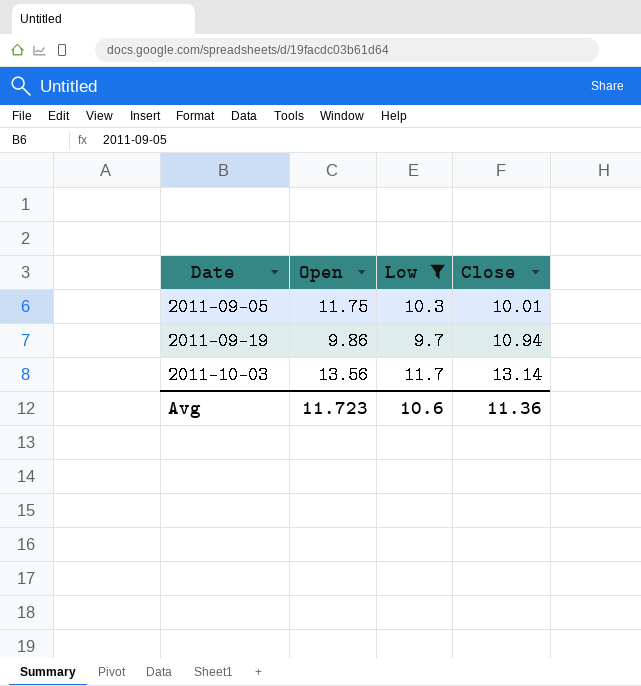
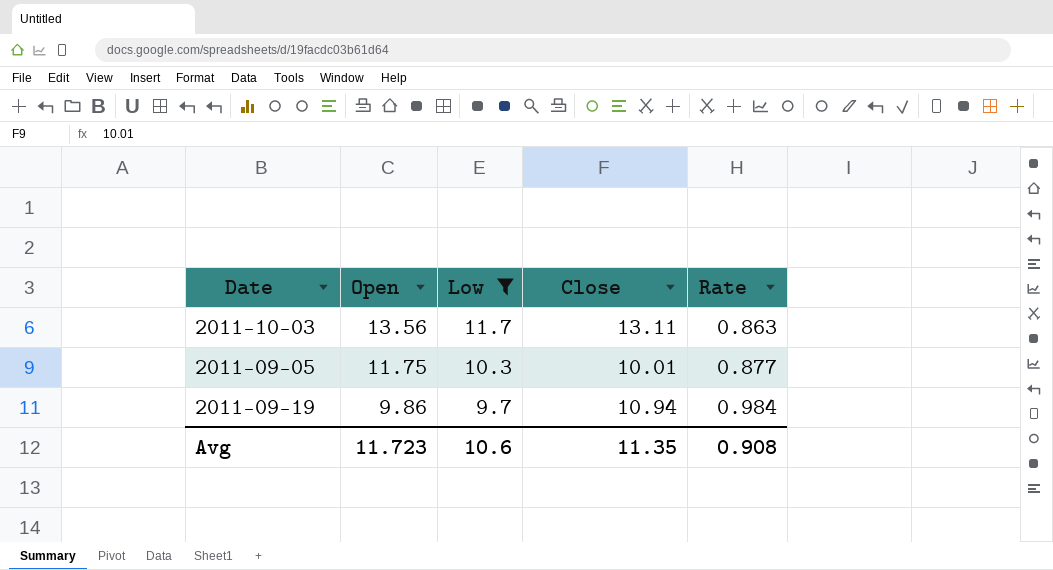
row order: Date ascending -> Open descending
column Rate | formula: none -> [Low] / [Open]
2011-10-03 | Close: 13.14 -> 13.11
Avg | Close: 11.36 -> 11.35

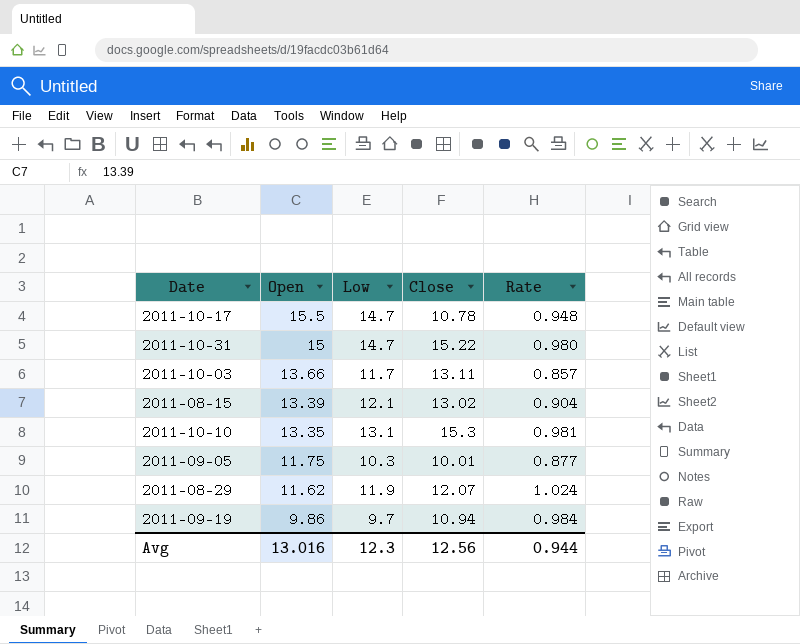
filter: Low <= 11.7 -> none
2011-10-03 | Open: 13.56 -> 13.66
2011-10-03 | Rate: 0.863 -> 0.857
Avg | Open: 11.723 -> 13.016
Avg | Low: 10.6 -> 12.3
Avg | Close: 11.35 -> 12.56
Avg | Rate: 0.908 -> 0.944

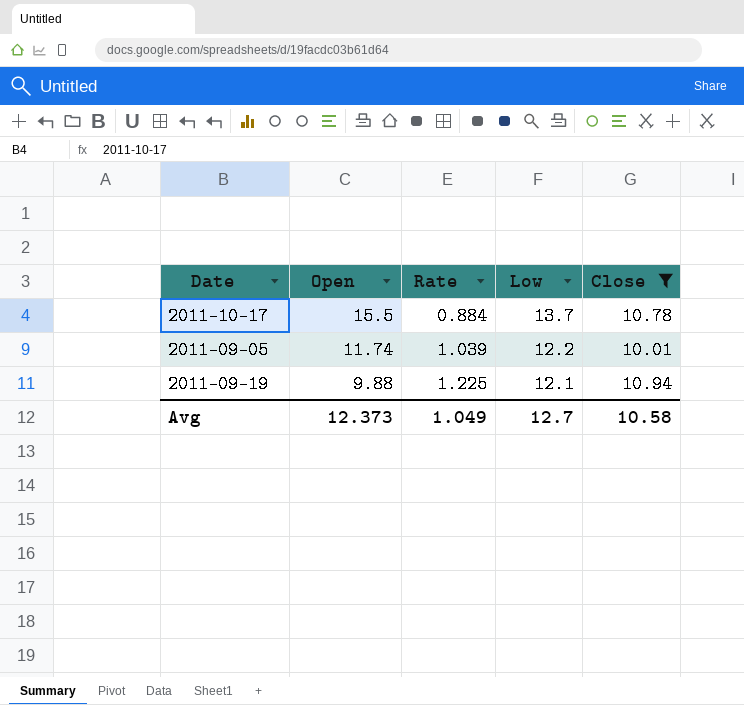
filter: none -> Close <= 10.94
column Rate | position: 5 -> 3
2011-10-17 | Rate: 0.948 -> 0.884
2011-10-17 | Low: 14.7 -> 13.7
2011-09-05 | Open: 11.75 -> 11.74
2011-09-05 | Rate: 0.877 -> 1.039
2011-09-05 | Low: 10.3 -> 12.2
2011-09-19 | Open: 9.86 -> 9.88
2011-09-19 | Rate: 0.984 -> 1.225
2011-09-19 | Low: 9.7 -> 12.1
Avg | Open: 13.016 -> 12.373
Avg | Rate: 0.944 -> 1.049
Avg | Low: 12.3 -> 12.7
Avg | Close: 12.56 -> 10.58

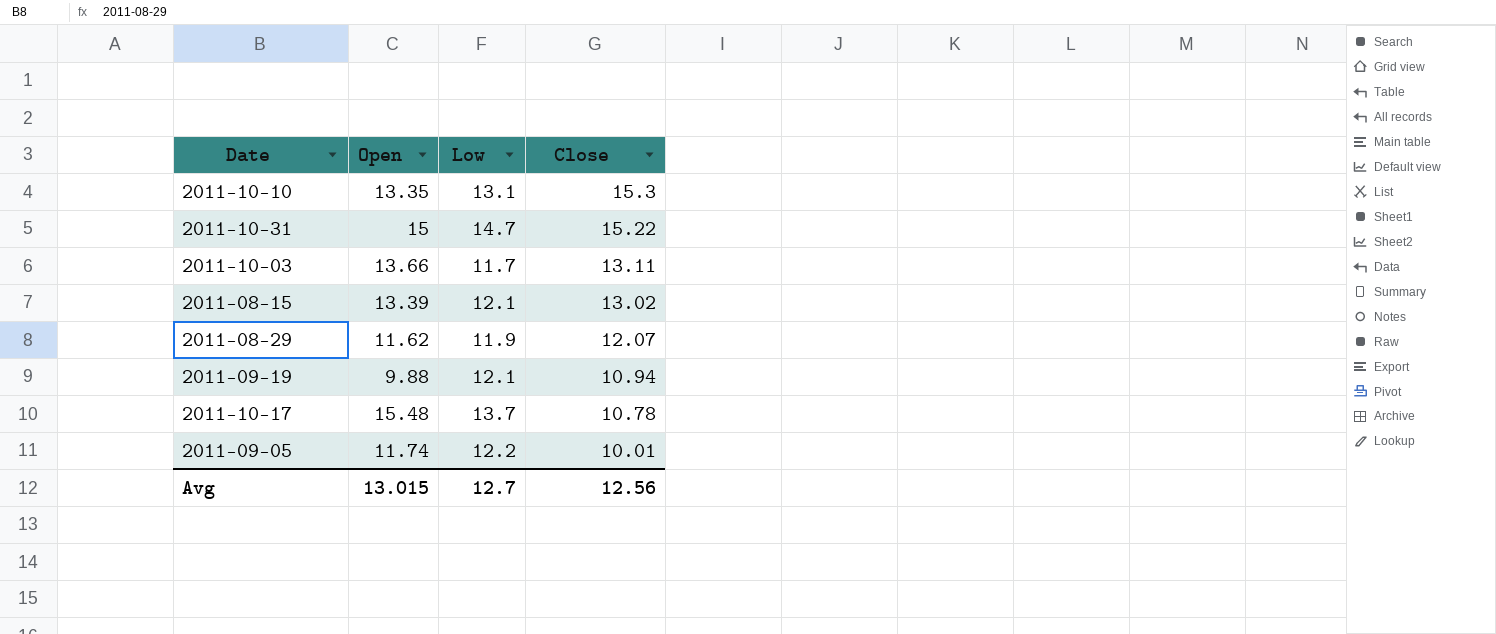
filter: Close <= 10.94 -> none
row order: Open descending -> Close descending
column Rate | formula: [Low] / [Open] -> none
2011-10-17 | Open: 15.5 -> 15.48
Avg | Open: 12.373 -> 13.015
Avg | Close: 10.58 -> 12.56

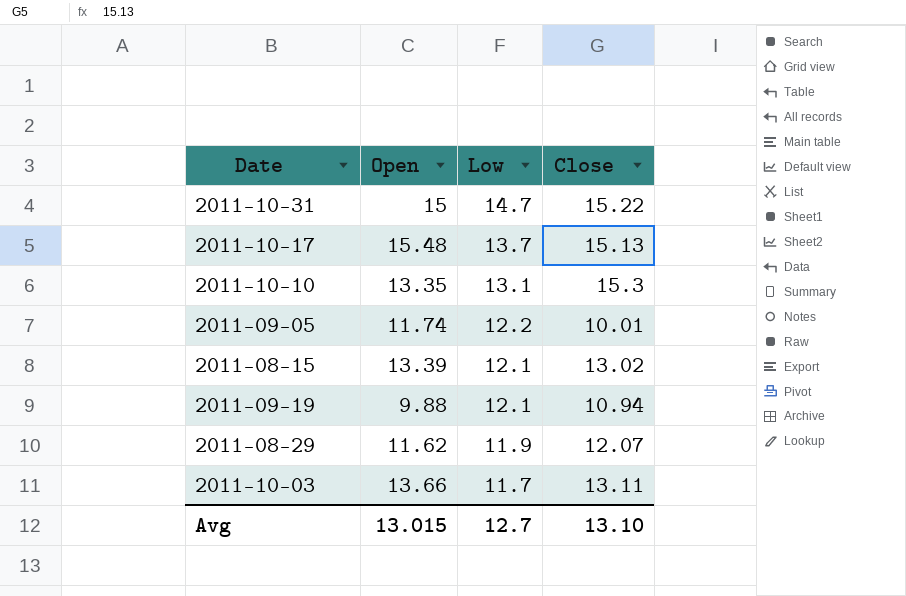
row order: Close descending -> Low descending
2011-10-17 | Close: 10.78 -> 15.13
Avg | Close: 12.56 -> 13.10

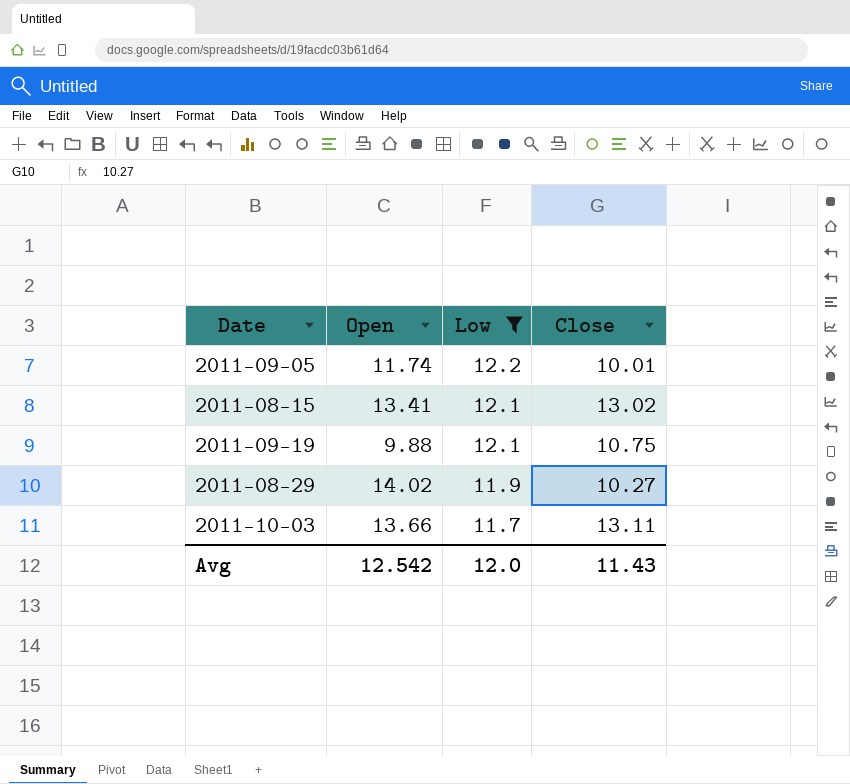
filter: none -> Low <= 12.2
2011-08-15 | Open: 13.39 -> 13.41
2011-09-19 | Close: 10.94 -> 10.75
2011-08-29 | Open: 11.62 -> 14.02
2011-08-29 | Close: 12.07 -> 10.27
Avg | Open: 13.015 -> 12.542
Avg | Low: 12.7 -> 12.0
Avg | Close: 13.10 -> 11.43

